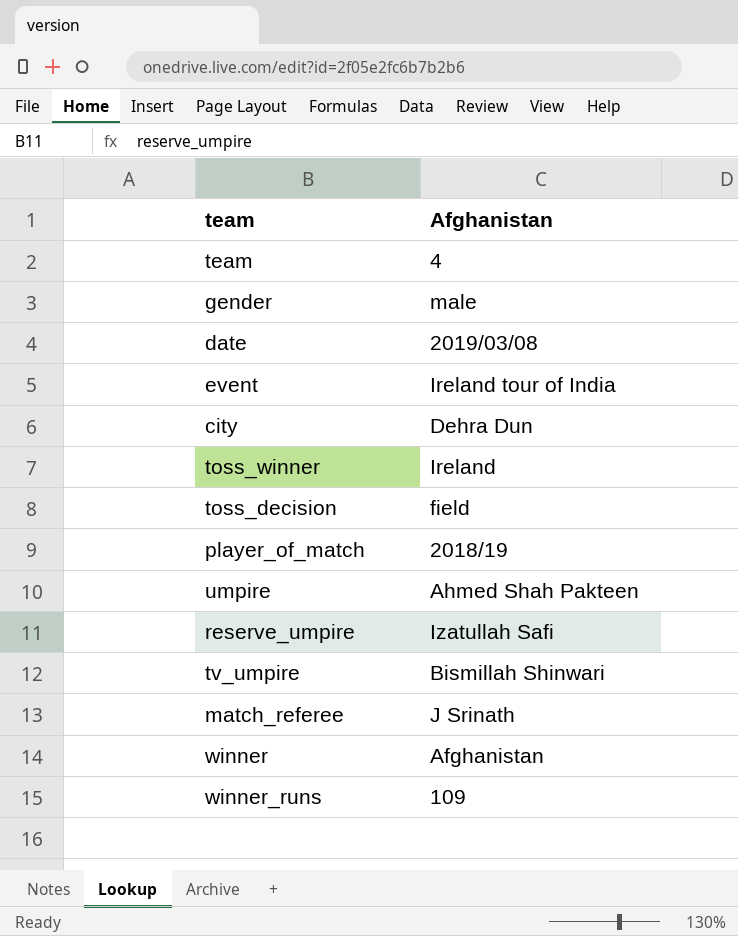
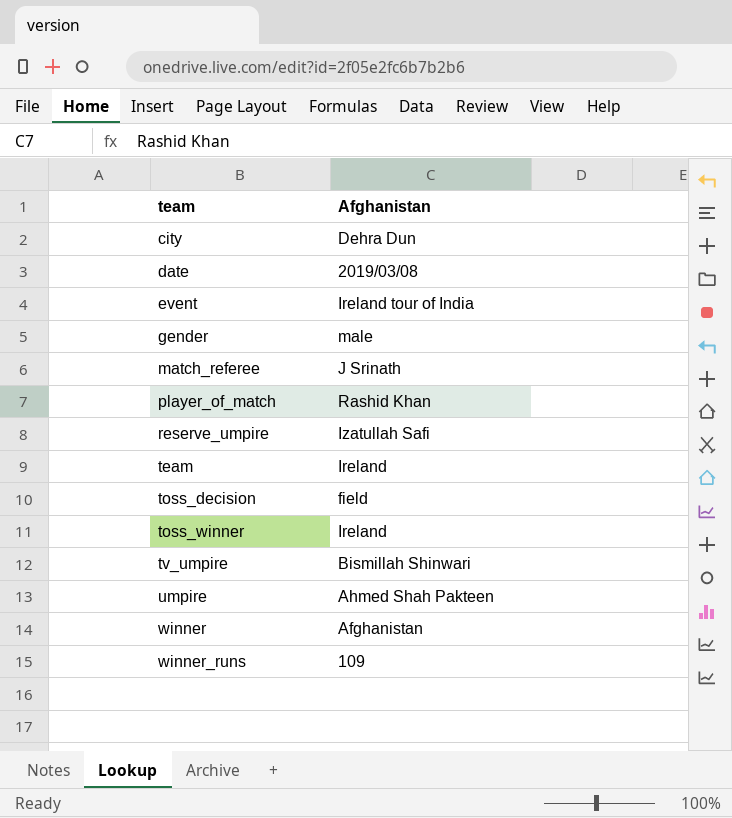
row order: none -> team ascending
player_of_match | Afghanistan: 2018/19 -> Rashid Khan
team | Afghanistan: 4 -> Ireland

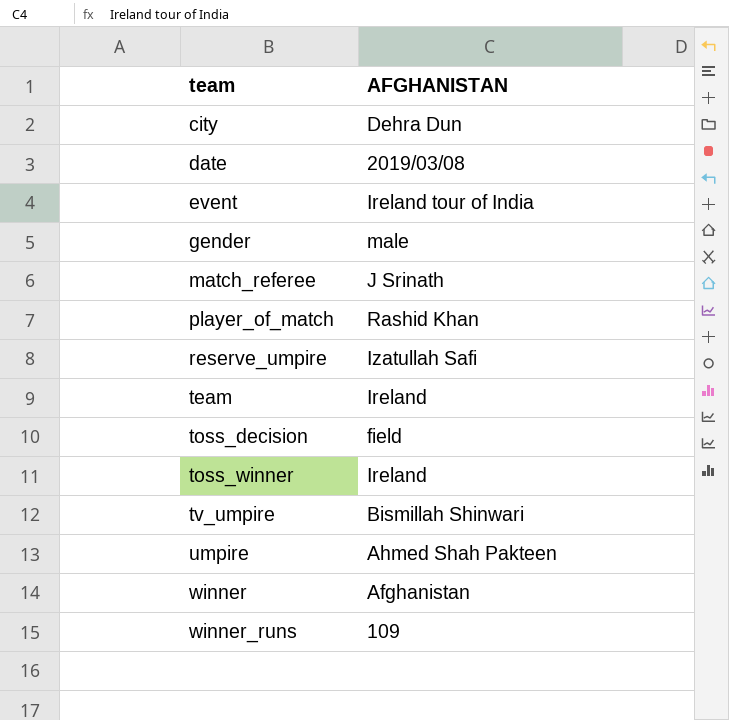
column name: Afghanistan -> AFGHANISTAN

